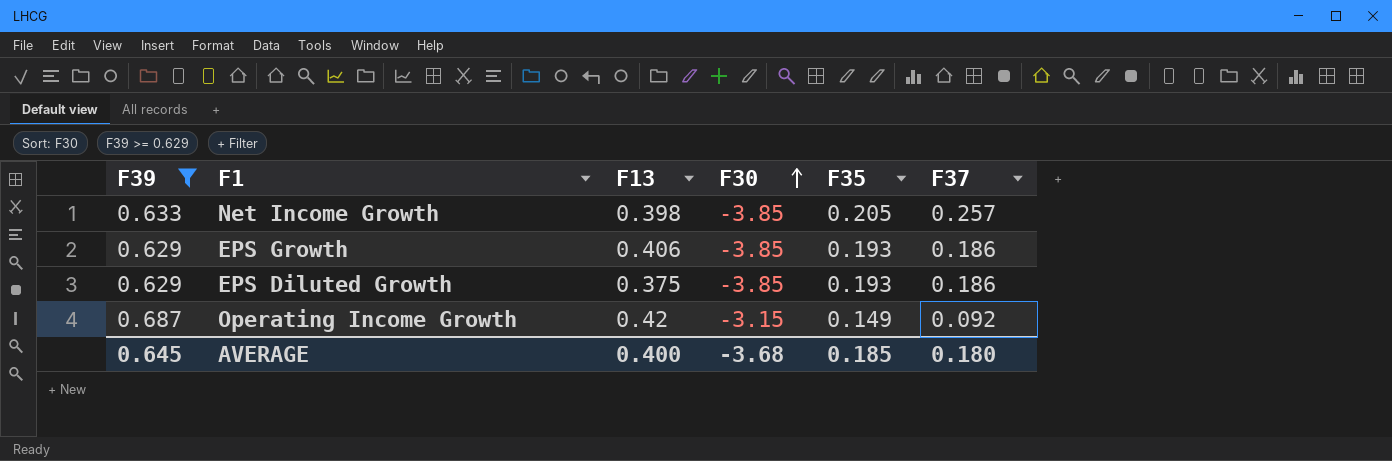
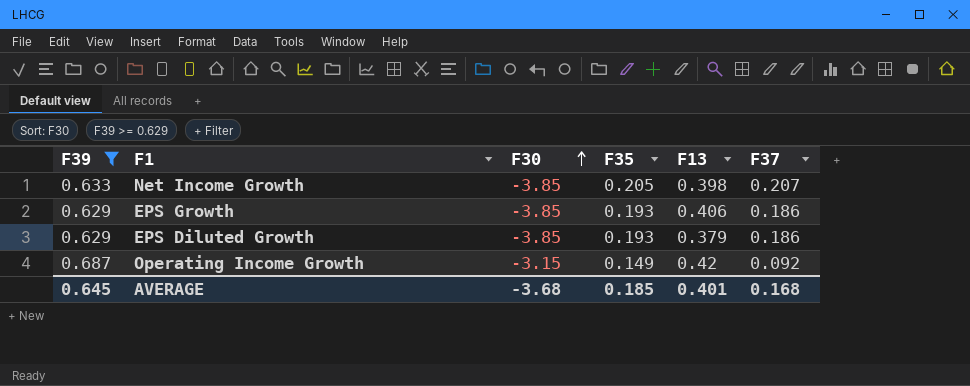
column F13 | position: 3 -> 5
Net Income Growth | F37: 0.257 -> 0.207
EPS Diluted Growth | F13: 0.375 -> 0.379
AVERAGE | F13: 0.400 -> 0.401
AVERAGE | F37: 0.180 -> 0.168

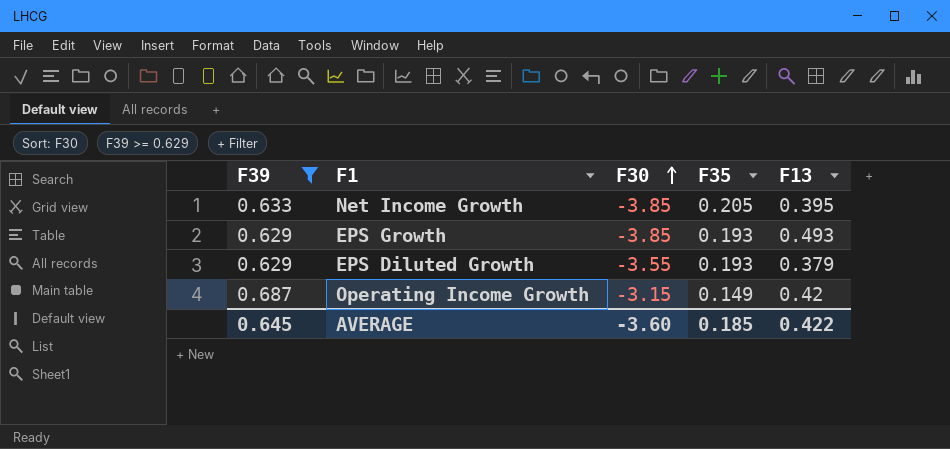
column F37 | position: 6 -> none
Net Income Growth | F13: 0.398 -> 0.395
EPS Growth | F13: 0.406 -> 0.493
EPS Diluted Growth | F30: -3.85 -> -3.55
AVERAGE | F30: -3.68 -> -3.60
AVERAGE | F13: 0.401 -> 0.422

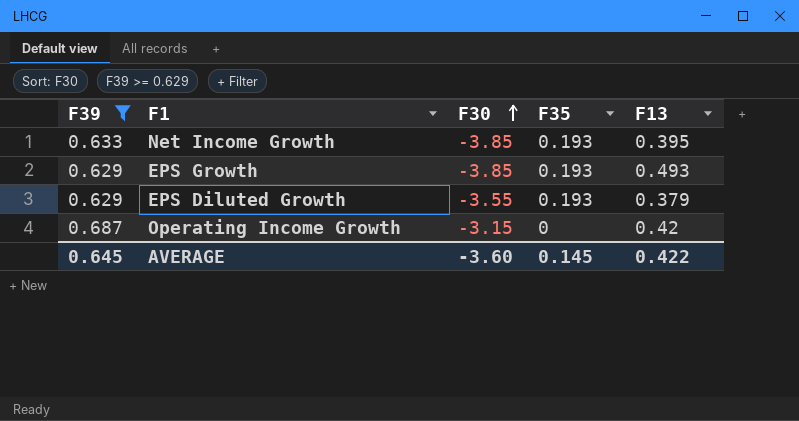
Net Income Growth | F35: 0.205 -> 0.193
Operating Income Growth | F35: 0.149 -> 0
AVERAGE | F35: 0.185 -> 0.145

